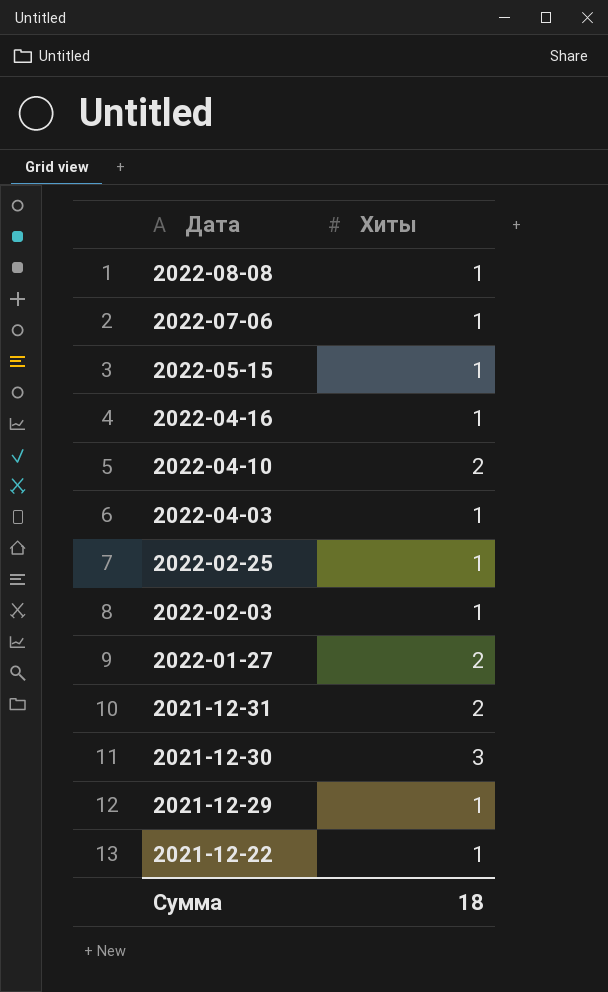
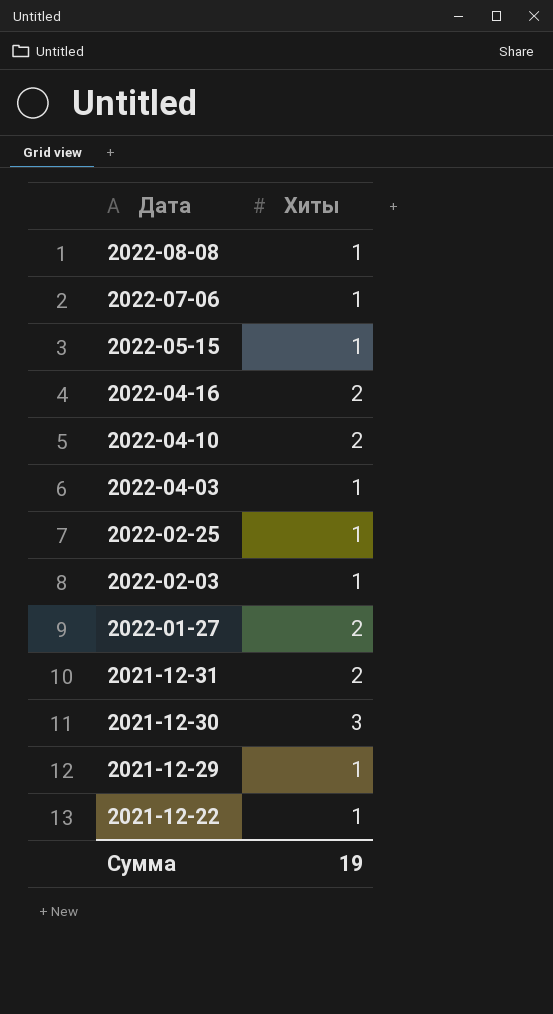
2022-04-16 | Хиты: 1 -> 2
Сумма | Хиты: 18 -> 19

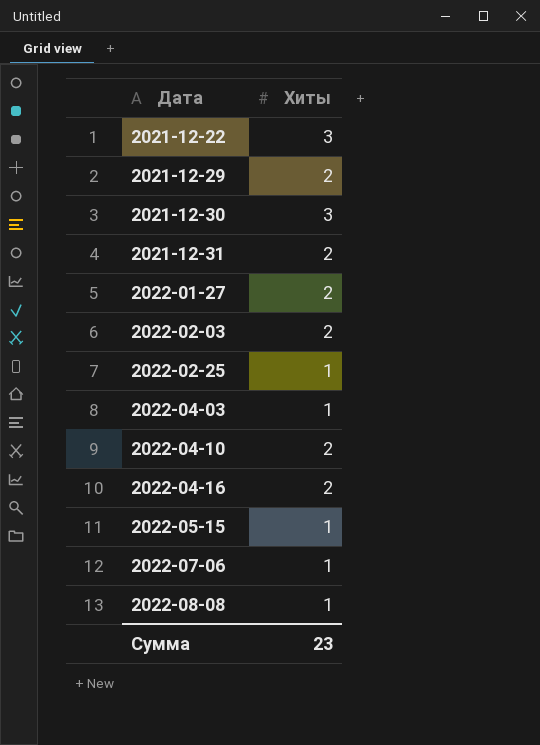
row order: Дата descending -> Дата ascending
2021-12-22 | Хиты: 1 -> 3
2021-12-29 | Хиты: 1 -> 2
2022-02-03 | Хиты: 1 -> 2
Сумма | Хиты: 19 -> 23

